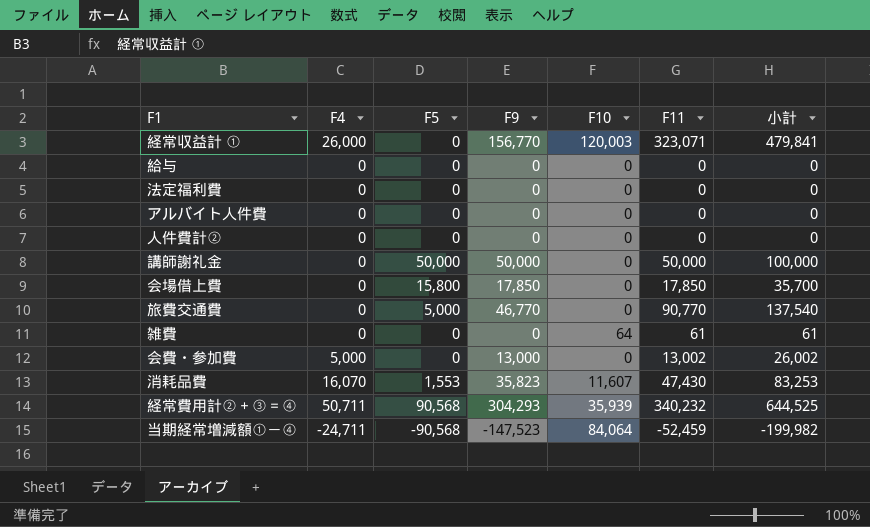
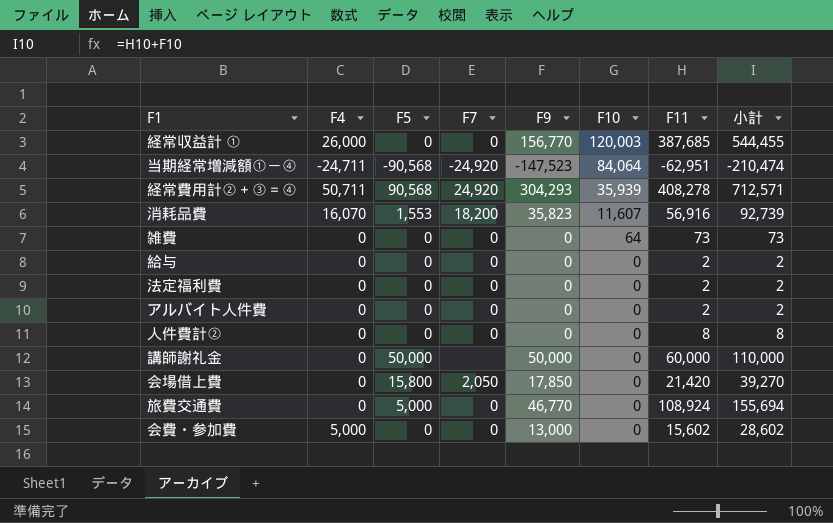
row order: none -> F10 descending
column F7 | position: none -> 4
経常収益計 ① | F11: 323,071 -> 387,685
経常収益計 ① | 小計: 479,841 -> 544,455
当期経常増減額①－④ | F11: -52,459 -> -62,951
当期経常増減額①－④ | 小計: -199,982 -> -210,474
経常費用計②＋③＝④ | F11: 340,232 -> 408,278
経常費用計②＋③＝④ | 小計: 644,525 -> 712,571
消耗品費 | F11: 47,430 -> 56,916
消耗品費 | 小計: 83,253 -> 92,739
雑費 | F11: 61 -> 73
雑費 | 小計: 61 -> 73
給与 | F11: 0 -> 2
給与 | 小計: 0 -> 2
法定福利費 | F11: 0 -> 2
法定福利費 | 小計: 0 -> 2
アルバイト人件費 | F11: 0 -> 2
アルバイト人件費 | 小計: 0 -> 2
人件費計② | F11: 0 -> 8
人件費計② | 小計: 0 -> 8
講師謝礼金 | F11: 50,000 -> 60,000
講師謝礼金 | 小計: 100,000 -> 110,000
会場借上費 | F11: 17,850 -> 21,420
会場借上費 | 小計: 35,700 -> 39,270
旅費交通費 | F11: 90,770 -> 108,924
旅費交通費 | 小計: 137,540 -> 155,694
会費・参加費 | F11: 13,002 -> 15,602
会費・参加費 | 小計: 26,002 -> 28,602

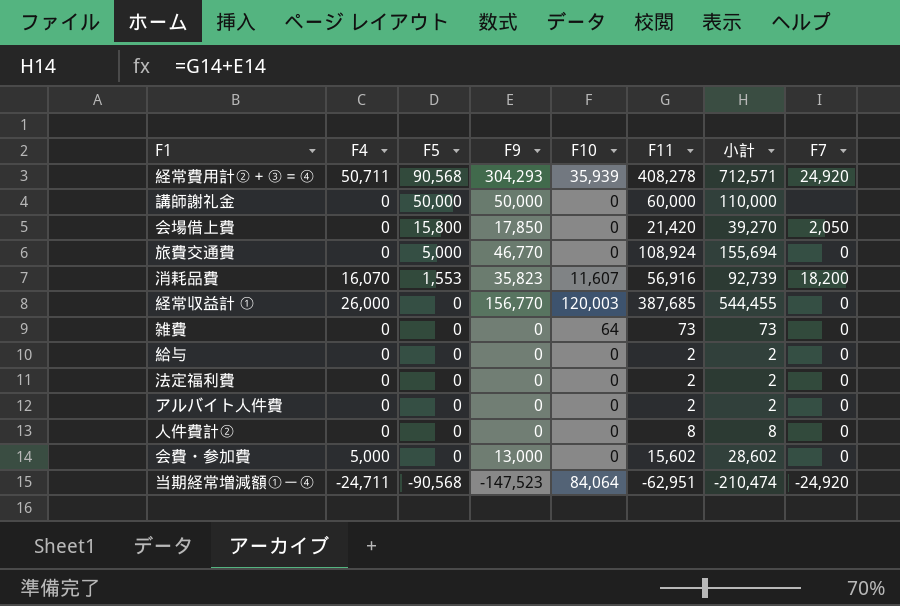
row order: F10 descending -> F5 descending
column F7 | position: 4 -> 8

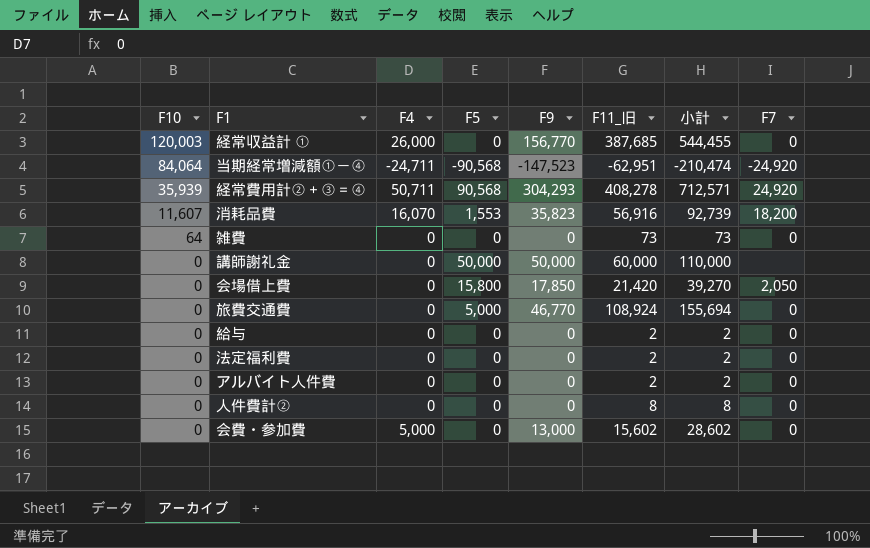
row order: F5 descending -> F10 descending
column F10 | position: 5 -> 1
column name: F11 -> F11_旧

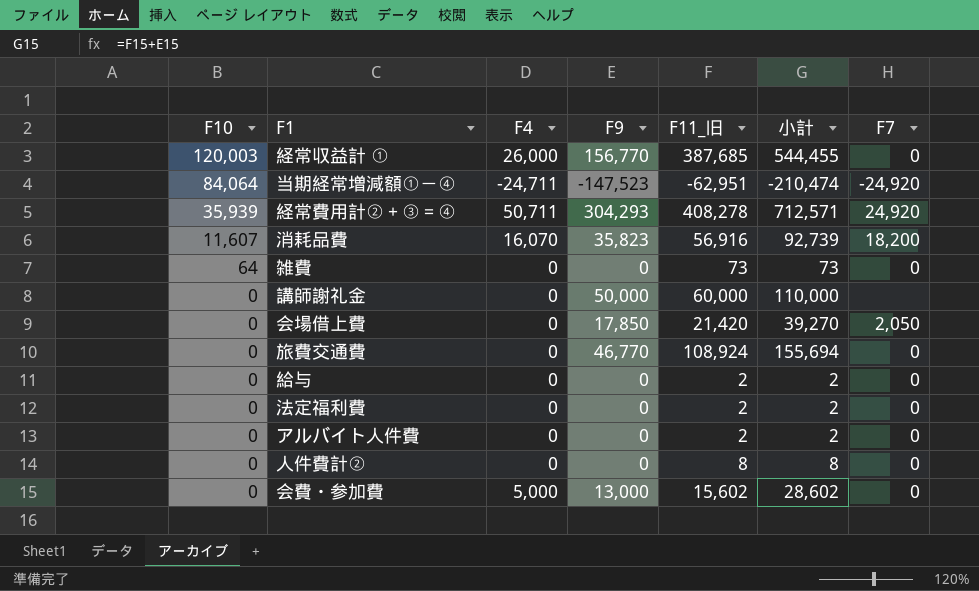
column F5 | position: 4 -> none

